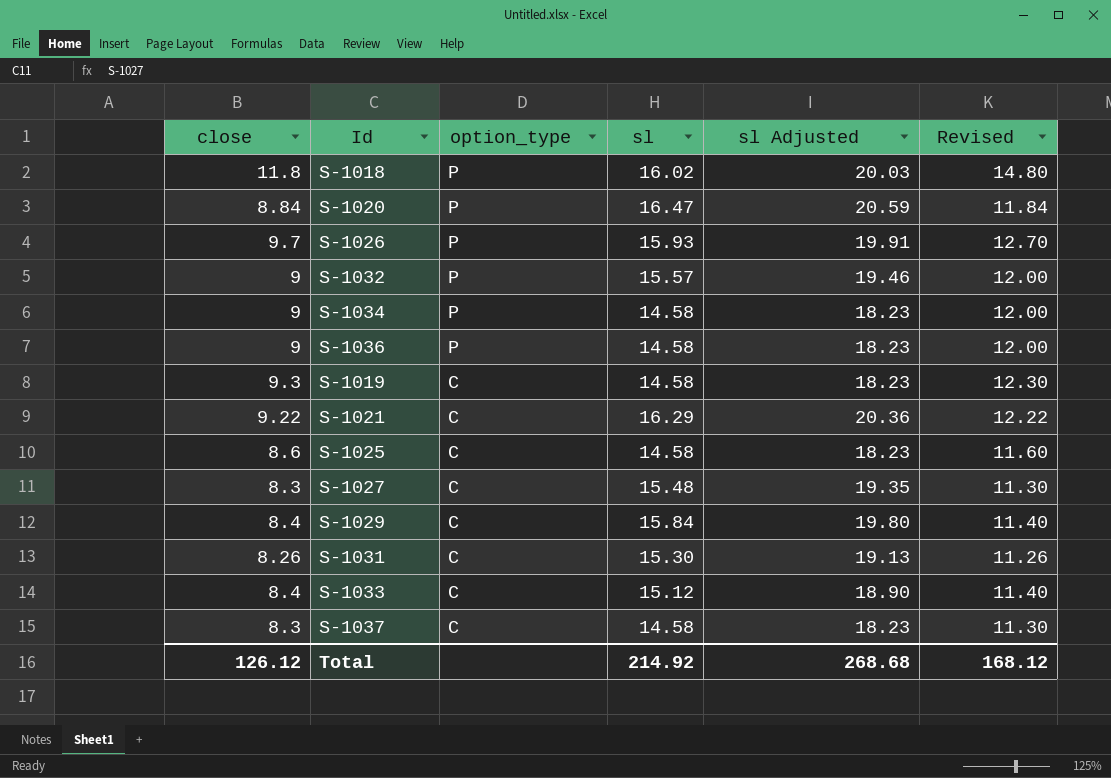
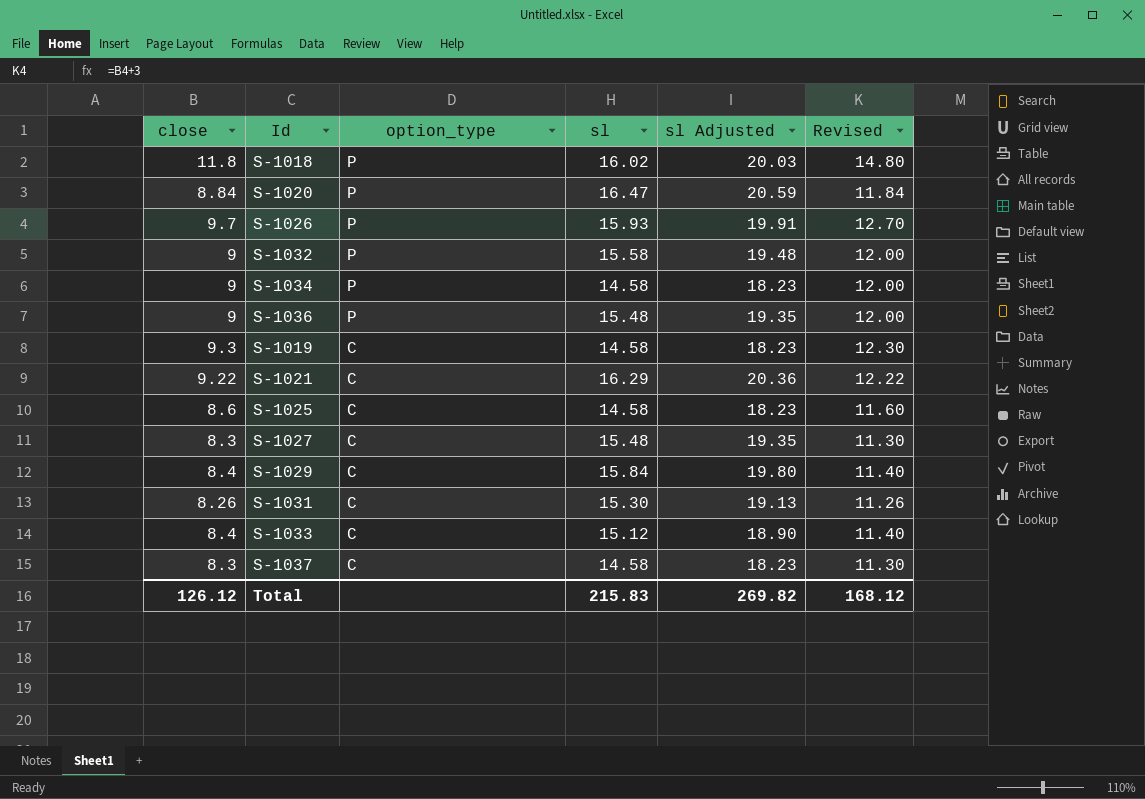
S-1032 | sl: 15.57 -> 15.58
S-1032 | sl Adjusted: 19.46 -> 19.48
S-1036 | sl: 14.58 -> 15.48
S-1036 | sl Adjusted: 18.23 -> 19.35
Total | sl: 214.92 -> 215.83
Total | sl Adjusted: 268.68 -> 269.82

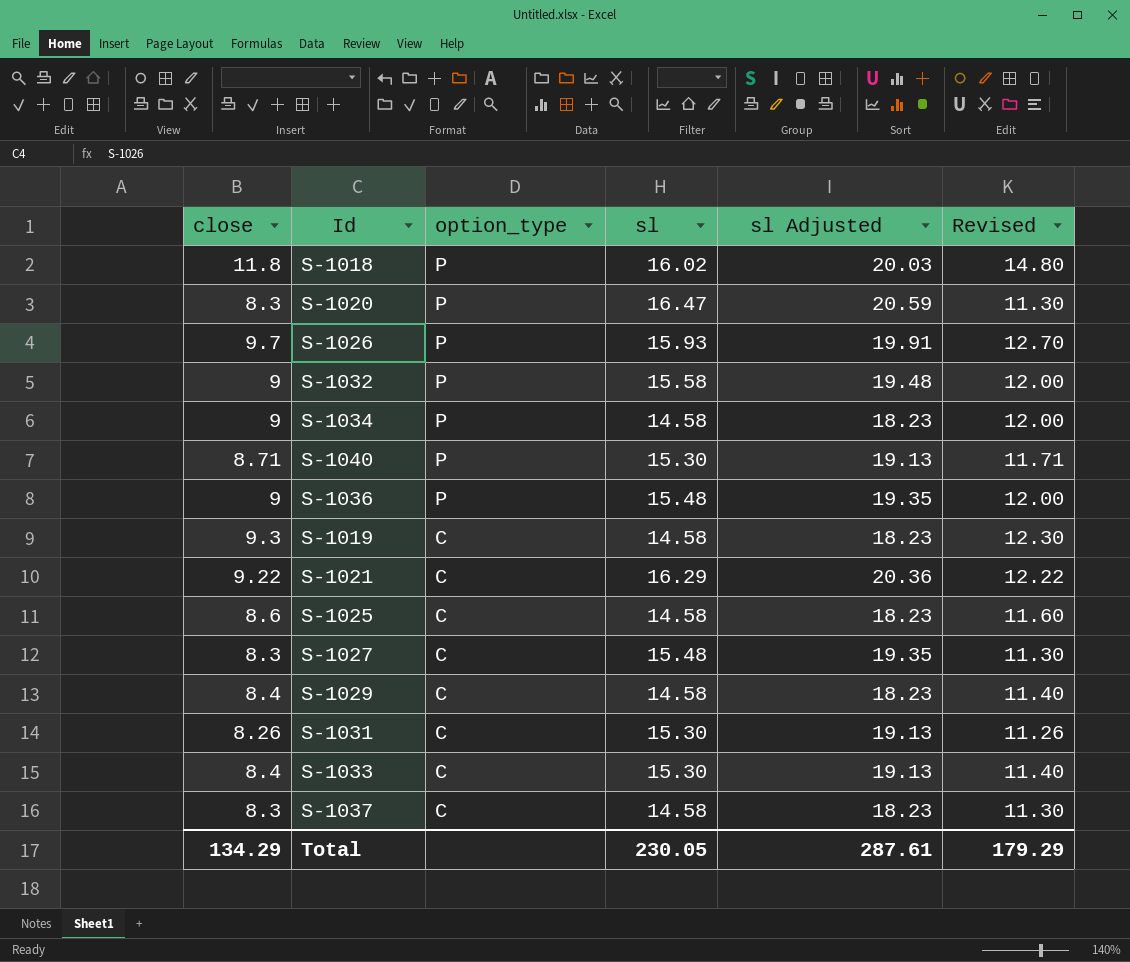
S-1020 | close: 8.84 -> 8.3
S-1020 | Revised: 11.84 -> 11.30
row S-1040: none -> 8.71 | P | 15.30 | 19.13 | 11.71
S-1029 | sl: 15.84 -> 14.58
S-1029 | sl Adjusted: 19.80 -> 18.23
S-1033 | sl: 15.12 -> 15.30
S-1033 | sl Adjusted: 18.90 -> 19.13
Total | close: 126.12 -> 134.29
Total | sl: 215.83 -> 230.05
Total | sl Adjusted: 269.82 -> 287.61
Total | Revised: 168.12 -> 179.29

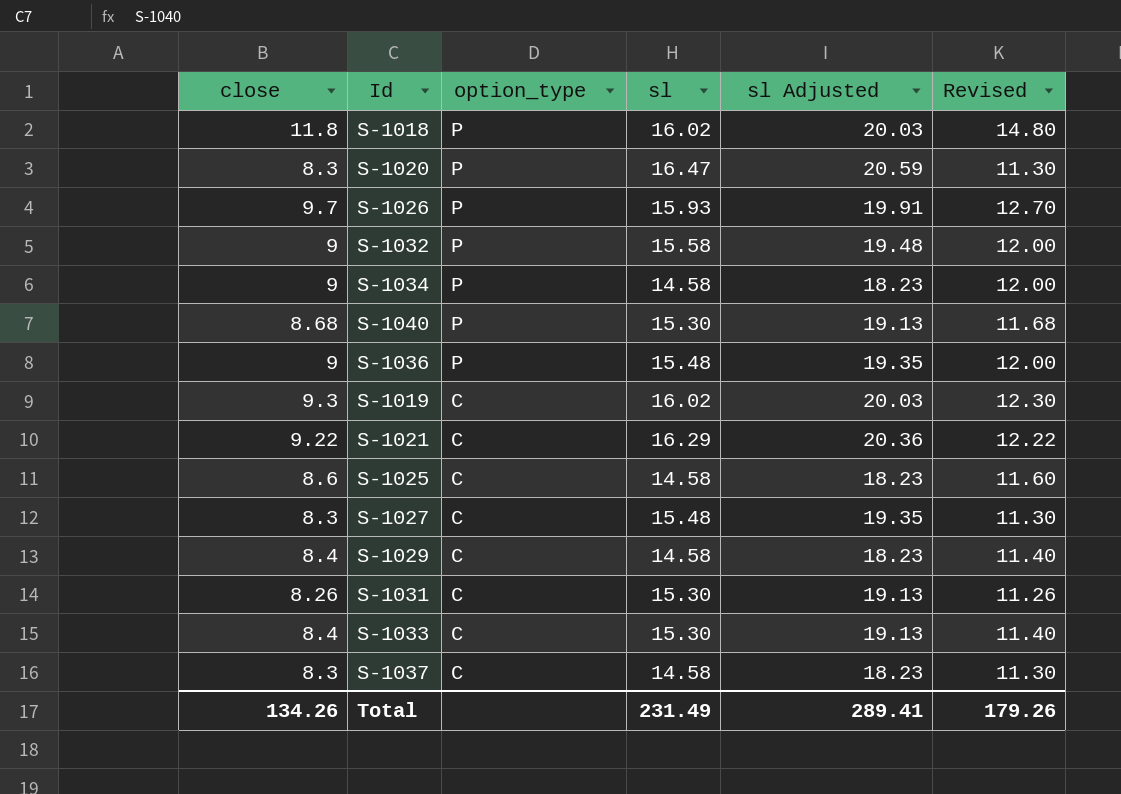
S-1040 | close: 8.71 -> 8.68
S-1040 | Revised: 11.71 -> 11.68
S-1019 | sl: 14.58 -> 16.02
S-1019 | sl Adjusted: 18.23 -> 20.03
Total | close: 134.29 -> 134.26
Total | sl: 230.05 -> 231.49
Total | sl Adjusted: 287.61 -> 289.41
Total | Revised: 179.29 -> 179.26

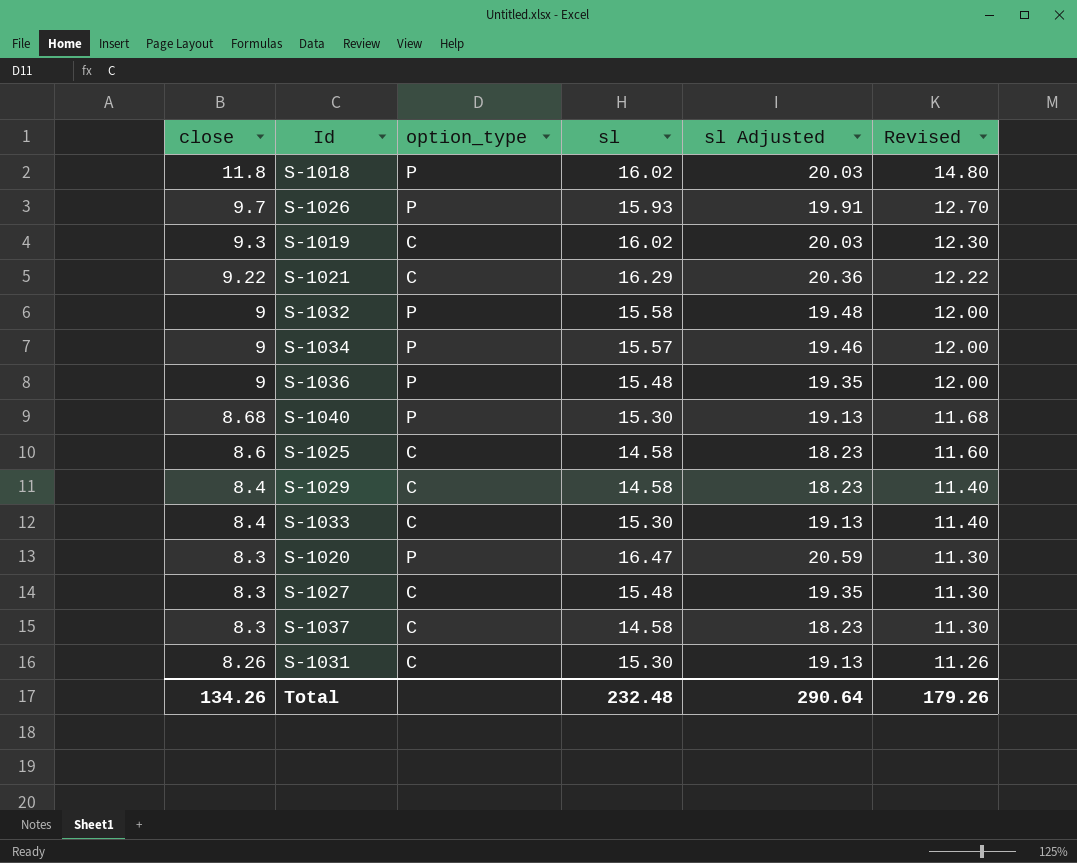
row order: option_type descending -> close descending
S-1034 | sl: 14.58 -> 15.57
S-1034 | sl Adjusted: 18.23 -> 19.46
Total | sl: 231.49 -> 232.48
Total | sl Adjusted: 289.41 -> 290.64

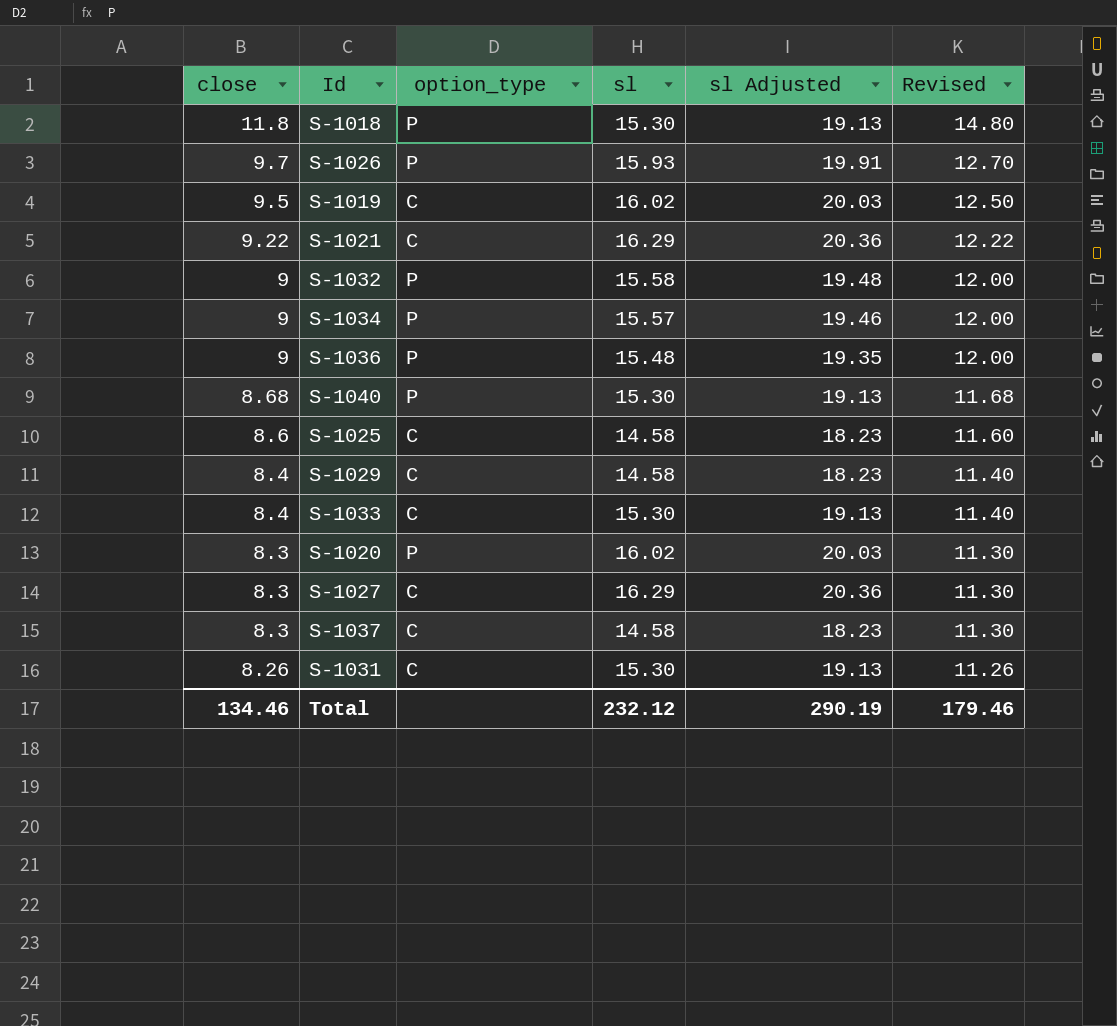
S-1018 | sl: 16.02 -> 15.30
S-1018 | sl Adjusted: 20.03 -> 19.13
S-1019 | close: 9.3 -> 9.5
S-1019 | Revised: 12.30 -> 12.50
S-1020 | sl: 16.47 -> 16.02
S-1020 | sl Adjusted: 20.59 -> 20.03
S-1027 | sl: 15.48 -> 16.29
S-1027 | sl Adjusted: 19.35 -> 20.36
Total | close: 134.26 -> 134.46
Total | sl: 232.48 -> 232.12
Total | sl Adjusted: 290.64 -> 290.19
Total | Revised: 179.26 -> 179.46

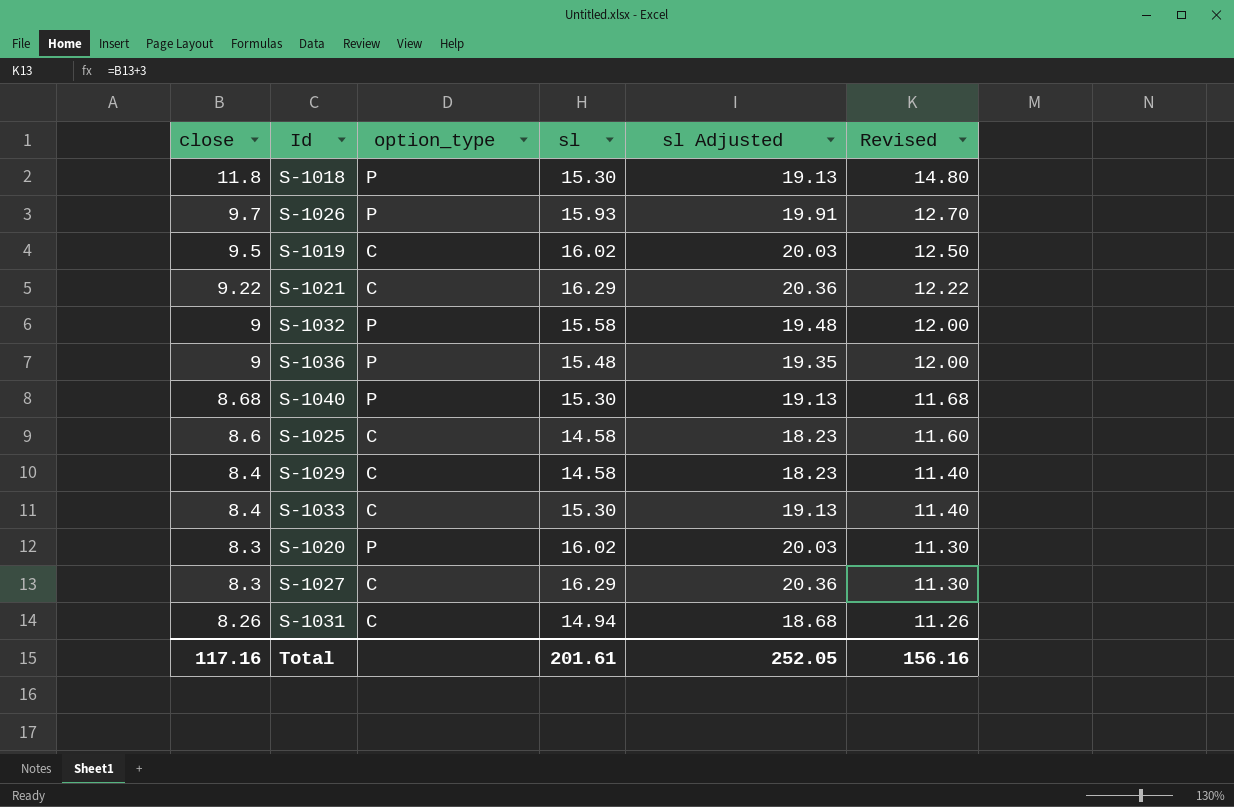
row S-1034: 9 | P | 15.57 | 19.46 | 12.00 -> none
row S-1037: 8.3 | C | 14.58 | 18.23 | 11.30 -> none
S-1031 | sl: 15.30 -> 14.94
S-1031 | sl Adjusted: 19.13 -> 18.68
Total | close: 134.46 -> 117.16
Total | sl: 232.12 -> 201.61
Total | sl Adjusted: 290.19 -> 252.05
Total | Revised: 179.46 -> 156.16

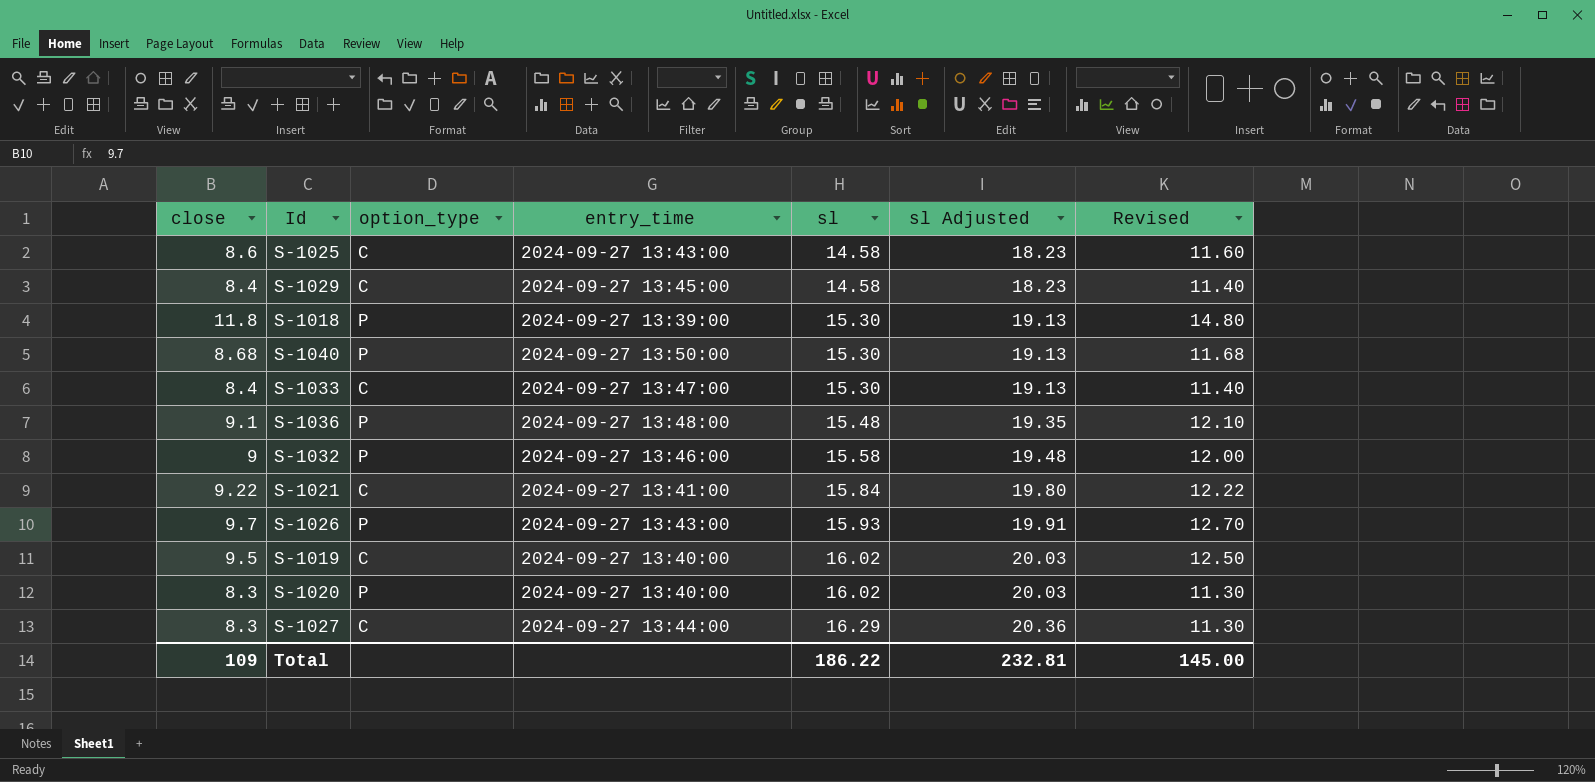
row order: close descending -> sl ascending
column entry_time | position: none -> 4
row S-1031: 8.26 | C | 14.94 | 18.68 | 11.26 -> none
S-1036 | close: 9 -> 9.1
S-1036 | Revised: 12.00 -> 12.10
S-1021 | sl: 16.29 -> 15.84
S-1021 | sl Adjusted: 20.36 -> 19.80
Total | close: 117.16 -> 109
Total | sl: 201.61 -> 186.22
Total | sl Adjusted: 252.05 -> 232.81
Total | Revised: 156.16 -> 145.00

